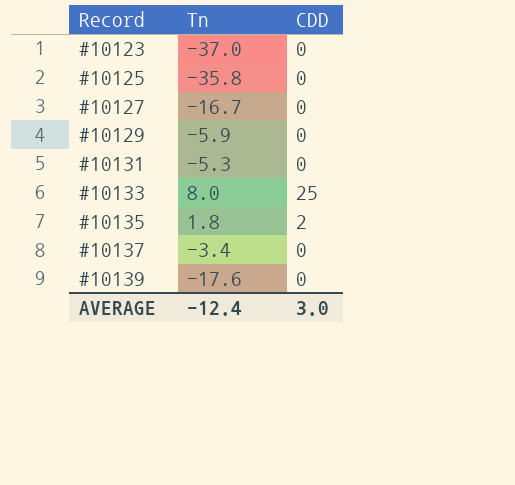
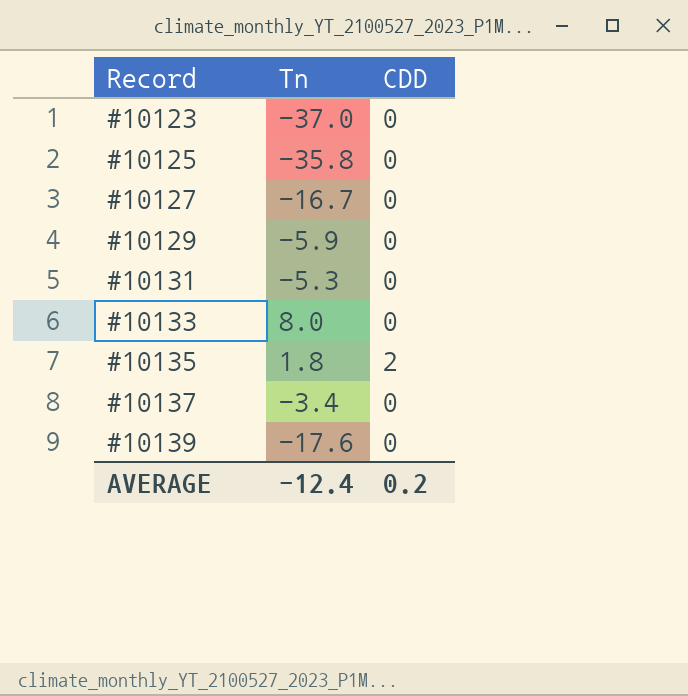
#10133 | CDD: 25 -> 0
AVERAGE | CDD: 3.0 -> 0.2

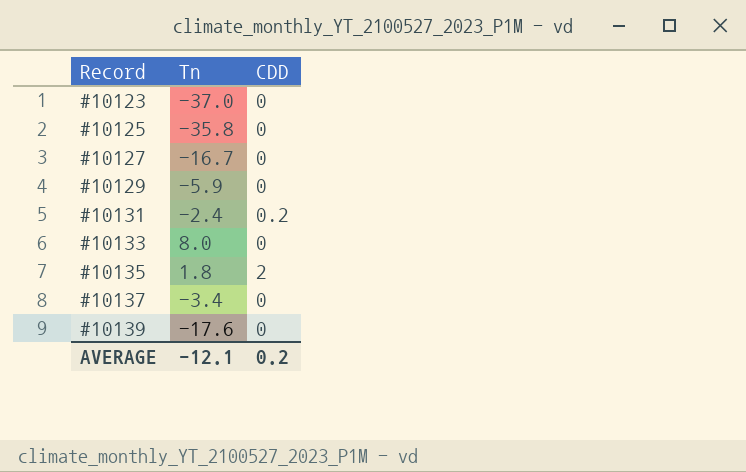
#10131 | Tn: -5.3 -> -2.4
#10131 | CDD: 0 -> 0.2
AVERAGE | Tn: -12.4 -> -12.1

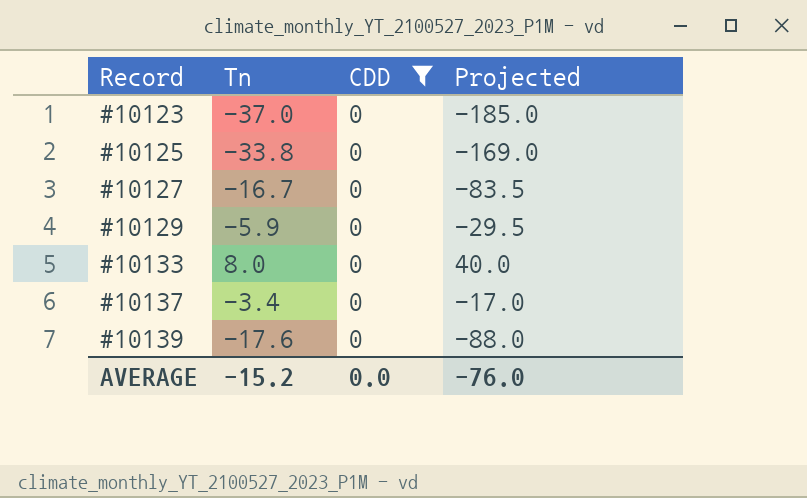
filter: none -> CDD = 0
column Projected | formula: none -> [Tn] * 5
#10125 | Tn: -35.8 -> -33.8
AVERAGE | Tn: -12.1 -> -15.2
AVERAGE | CDD: 0.2 -> 0.0

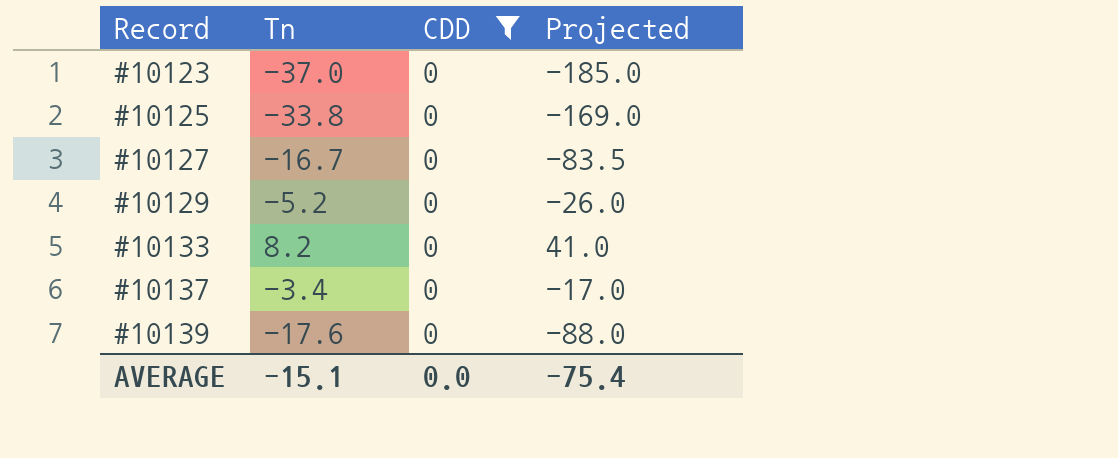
#10129 | Tn: -5.9 -> -5.2
#10129 | Projected: -29.5 -> -26.0
#10133 | Tn: 8.0 -> 8.2
#10133 | Projected: 40.0 -> 41.0
AVERAGE | Tn: -15.2 -> -15.1
AVERAGE | Projected: -76.0 -> -75.4

